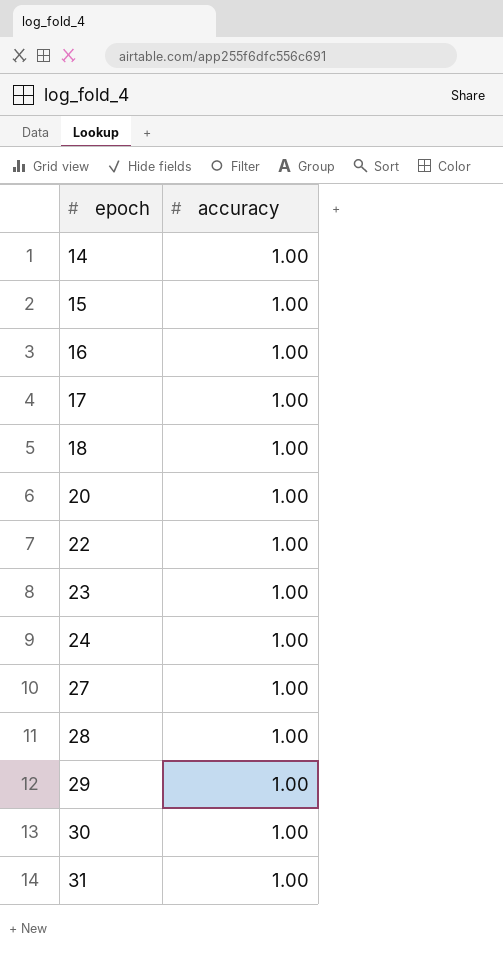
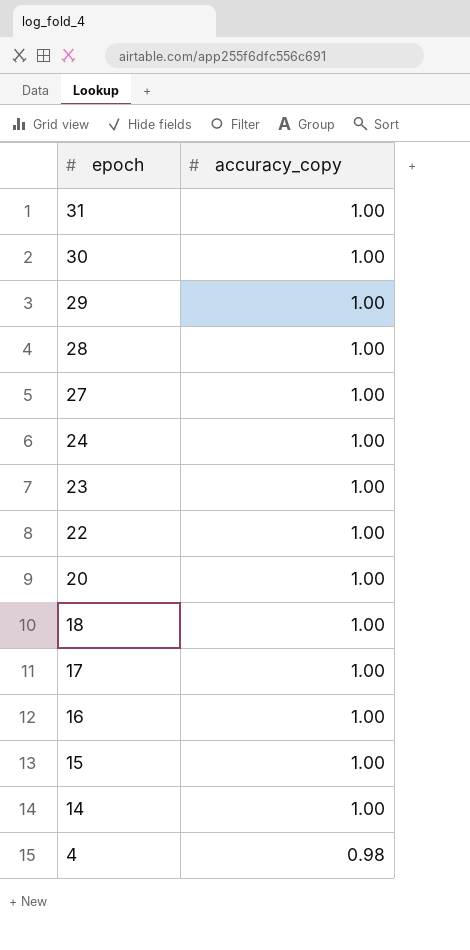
row order: epoch ascending -> epoch descending
column name: accuracy -> accuracy_copy
row 4: none -> 0.98

